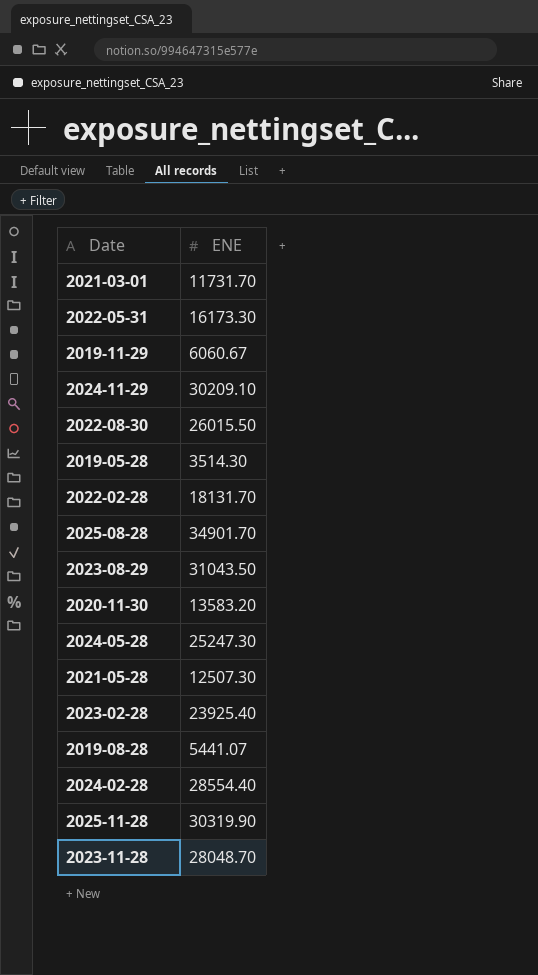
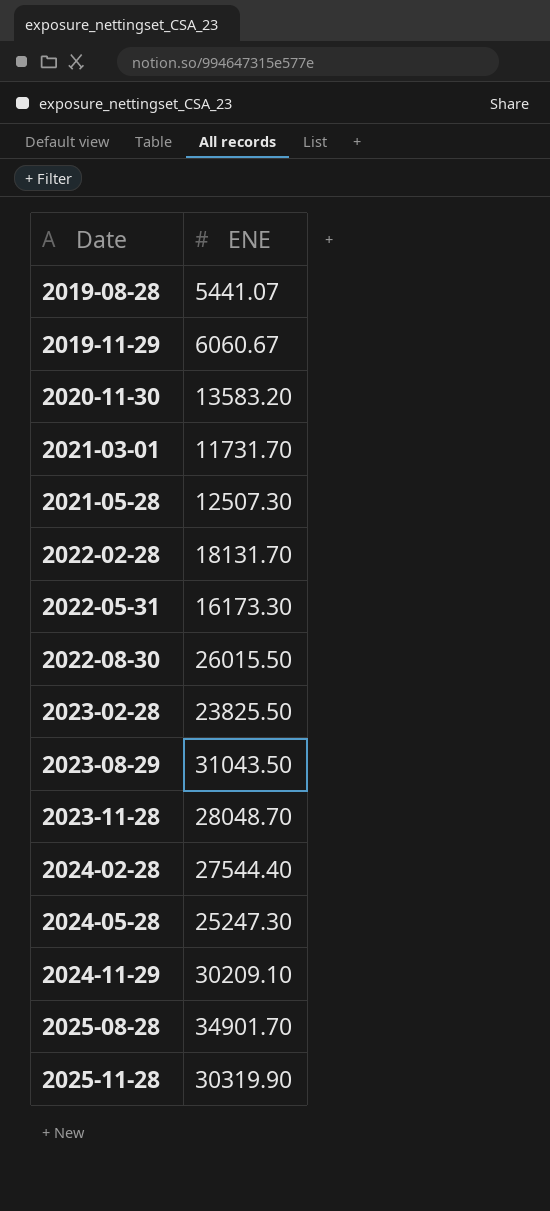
row order: none -> Date ascending
row 2019-05-28: 3514.30 -> none
2023-02-28 | ENE: 23925.40 -> 23825.50
2024-02-28 | ENE: 28554.40 -> 27544.40

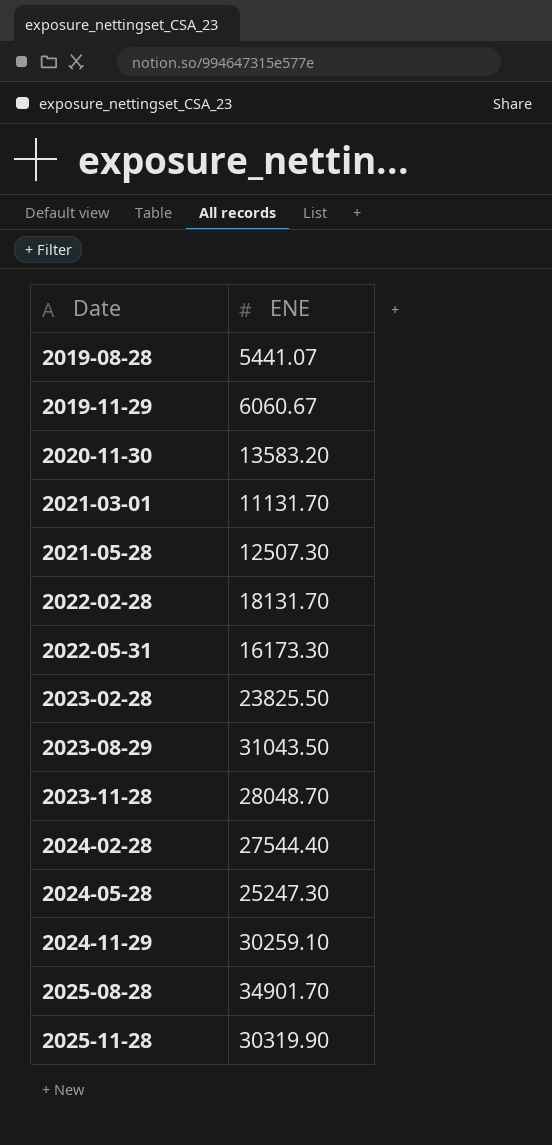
row 2022-08-30: 26015.50 -> none
2021-03-01 | ENE: 11731.70 -> 11131.70
2024-11-29 | ENE: 30209.10 -> 30259.10

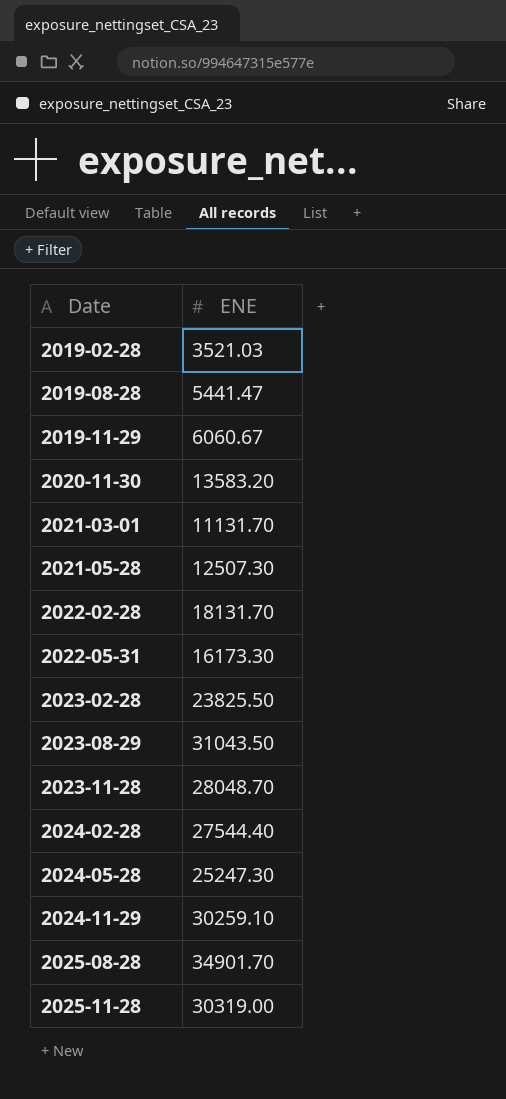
row 2019-02-28: none -> 3521.03
2019-08-28 | ENE: 5441.07 -> 5441.47
2025-11-28 | ENE: 30319.90 -> 30319.00

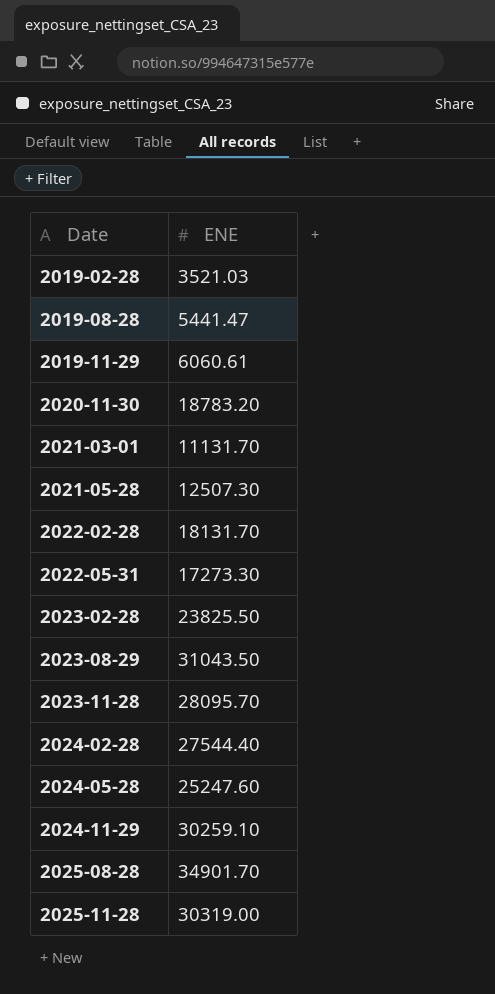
2019-11-29 | ENE: 6060.67 -> 6060.61
2020-11-30 | ENE: 13583.20 -> 18783.20
2022-05-31 | ENE: 16173.30 -> 17273.30
2023-11-28 | ENE: 28048.70 -> 28095.70
2024-05-28 | ENE: 25247.30 -> 25247.60

